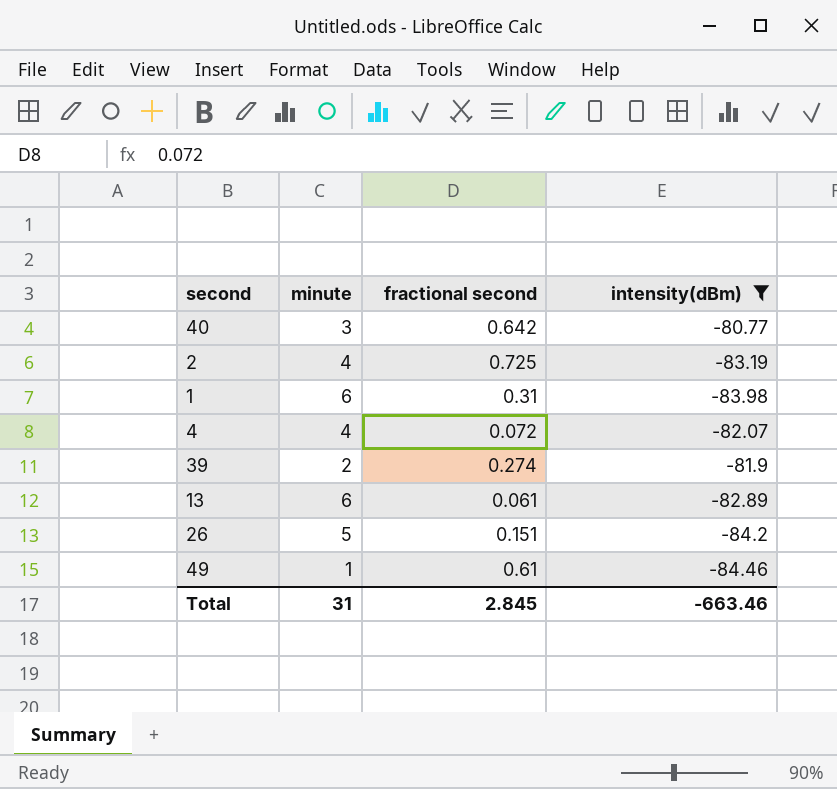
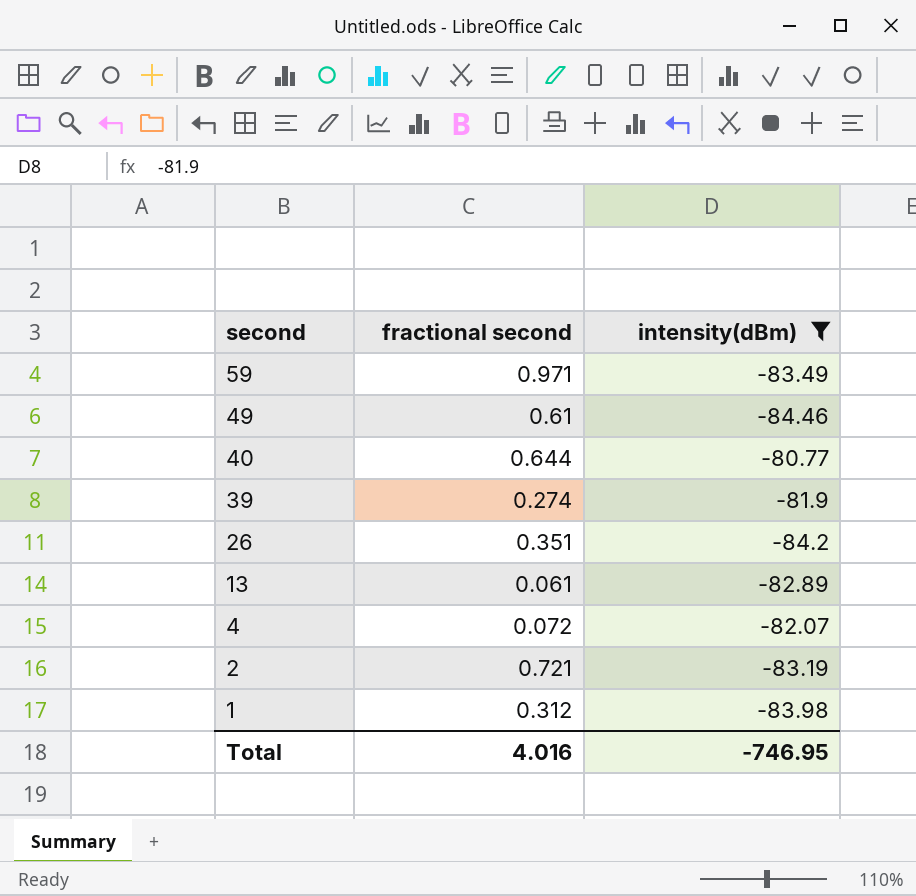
row order: none -> second descending
column minute | position: 2 -> none
row 59: none -> 0.971 | -83.49
40 | fractional second: 0.642 -> 0.644
26 | fractional second: 0.151 -> 0.351
2 | fractional second: 0.725 -> 0.721
1 | fractional second: 0.31 -> 0.312
Total | fractional second: 2.845 -> 4.016
Total | intensity(dBm): -663.46 -> -746.95

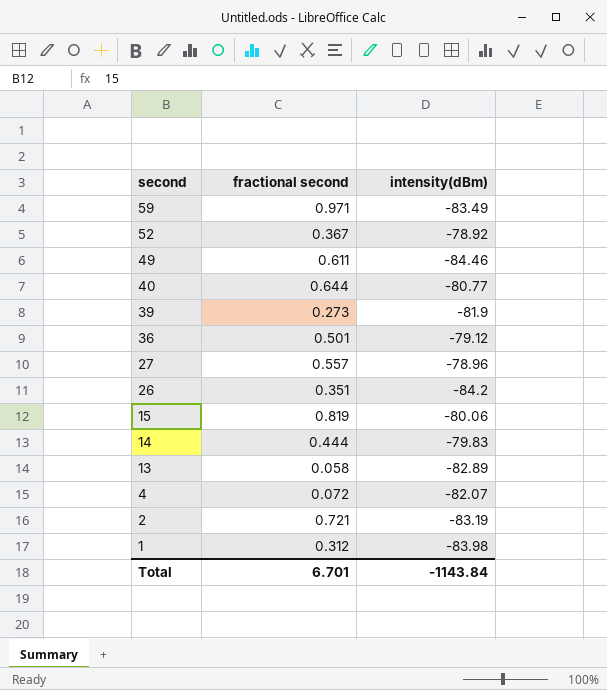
filter: intensity(dBm) <= -80.77 -> none
49 | fractional second: 0.61 -> 0.611
39 | fractional second: 0.274 -> 0.273
13 | fractional second: 0.061 -> 0.058
Total | fractional second: 4.016 -> 6.701
Total | intensity(dBm): -746.95 -> -1143.84

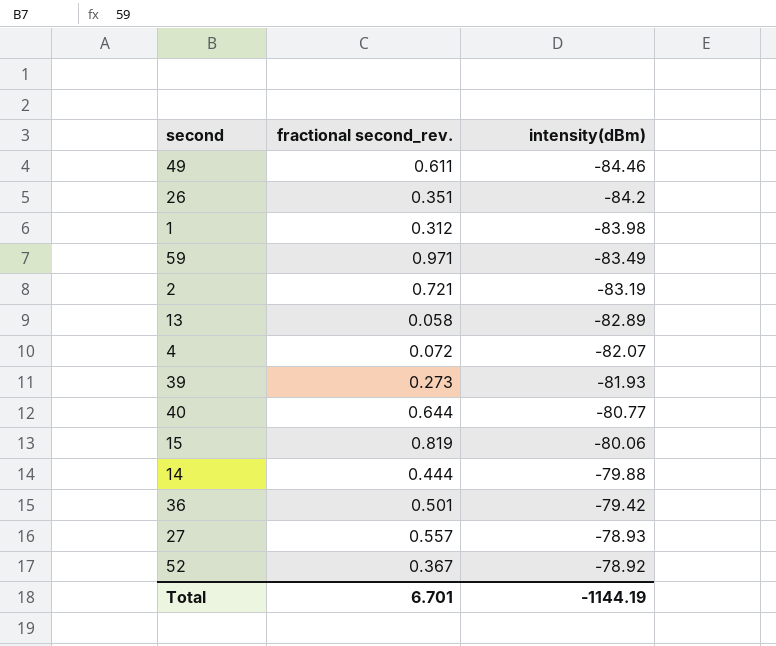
row order: second descending -> intensity(dBm) ascending
column name: fractional second -> fractional second_rev.
39 | intensity(dBm): -81.9 -> -81.93
14 | intensity(dBm): -79.83 -> -79.88
36 | intensity(dBm): -79.12 -> -79.42
27 | intensity(dBm): -78.96 -> -78.93
Total | intensity(dBm): -1143.84 -> -1144.19

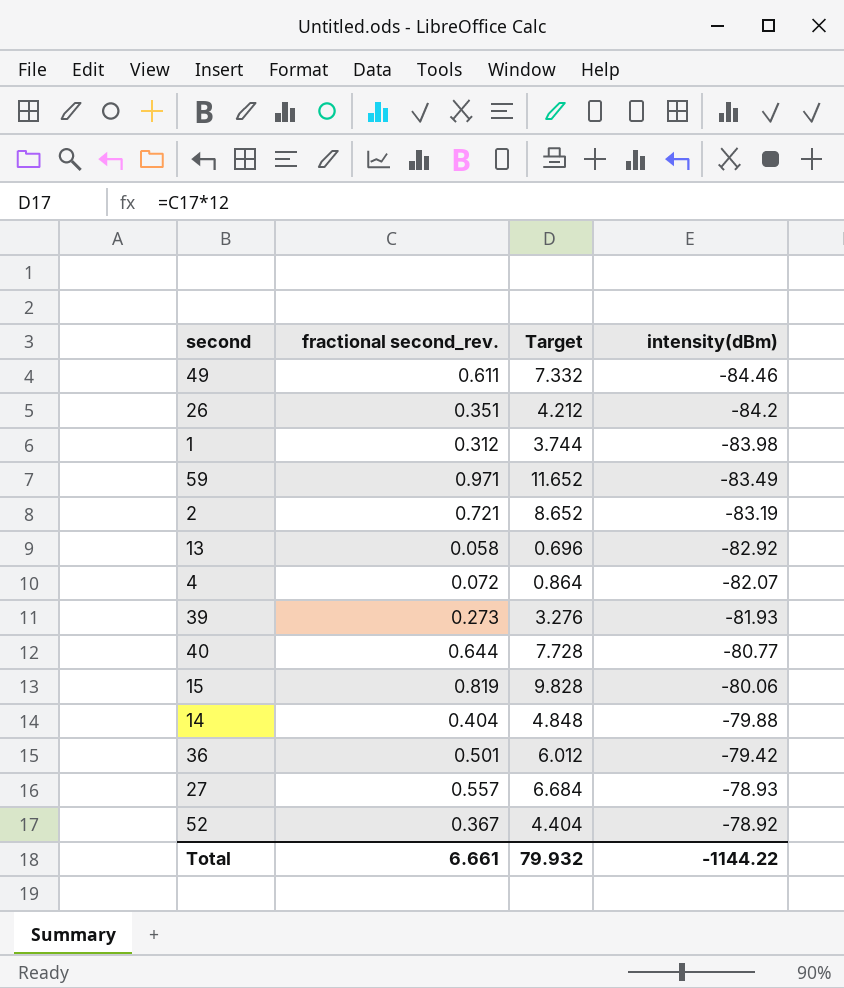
column Target | formula: none -> [fractional second_rev.] * 12
13 | intensity(dBm): -82.89 -> -82.92
14 | fractional second_rev.: 0.444 -> 0.404
Total | fractional second_rev.: 6.701 -> 6.661
Total | intensity(dBm): -1144.19 -> -1144.22

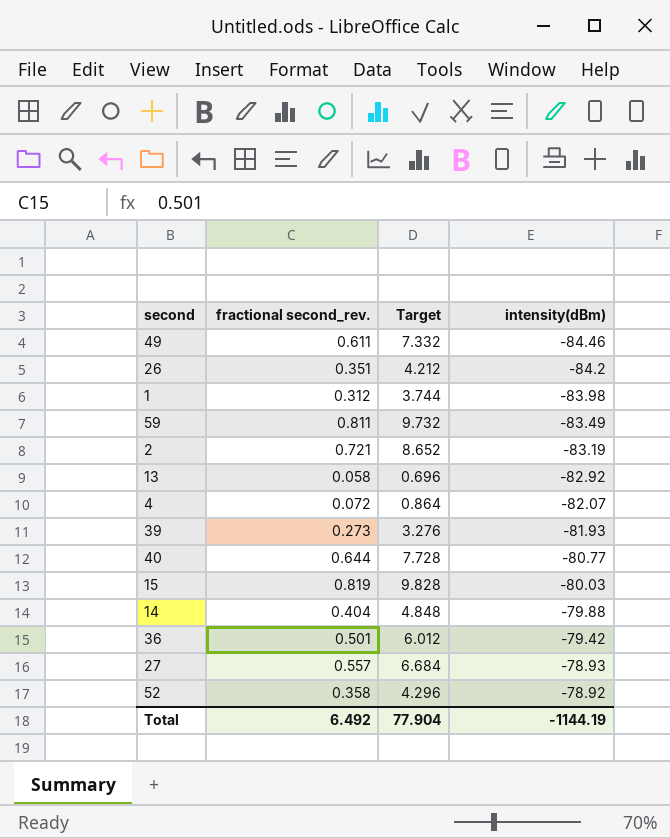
59 | fractional second_rev.: 0.971 -> 0.811
59 | Target: 11.652 -> 9.732
15 | intensity(dBm): -80.06 -> -80.03
52 | fractional second_rev.: 0.367 -> 0.358
52 | Target: 4.404 -> 4.296
Total | fractional second_rev.: 6.661 -> 6.492
Total | Target: 79.932 -> 77.904
Total | intensity(dBm): -1144.22 -> -1144.19

